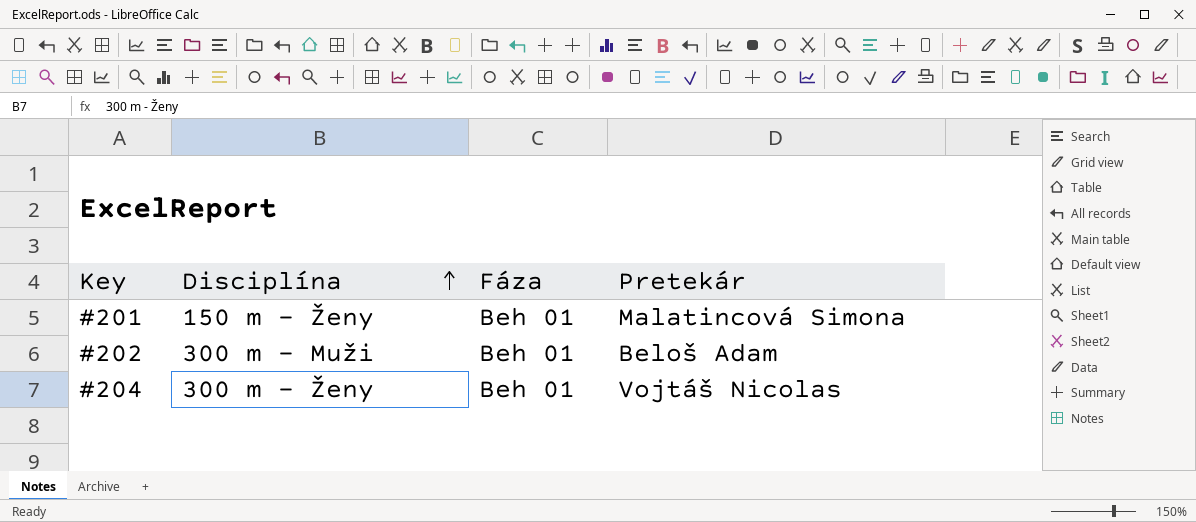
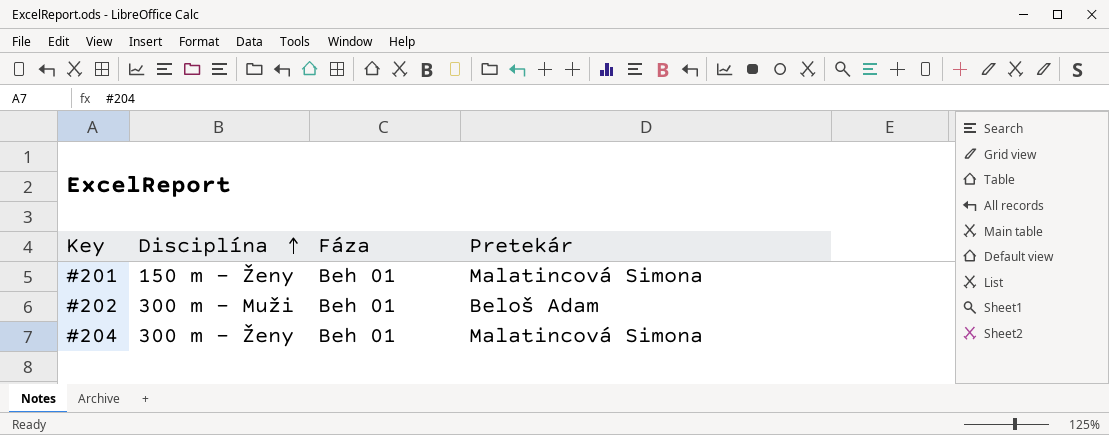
#204 | Pretekár: Vojtáš Nicolas -> Malatincová Simona

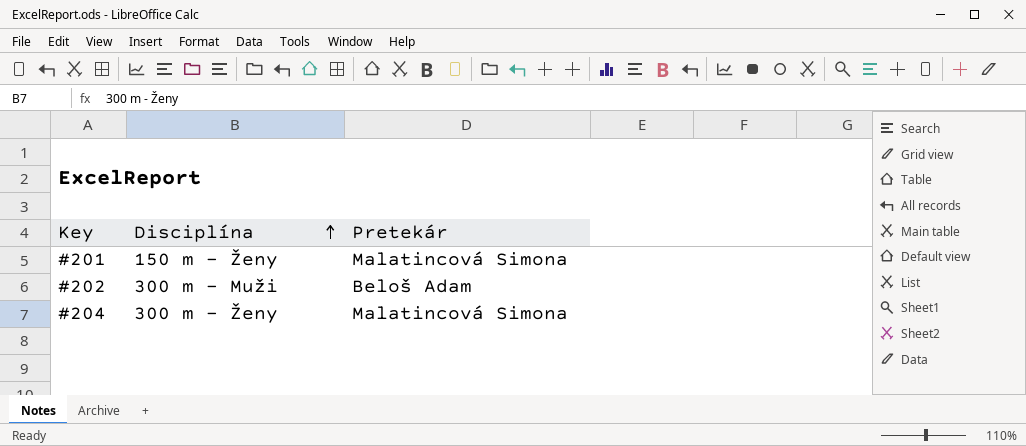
column Fáza | position: 3 -> none

